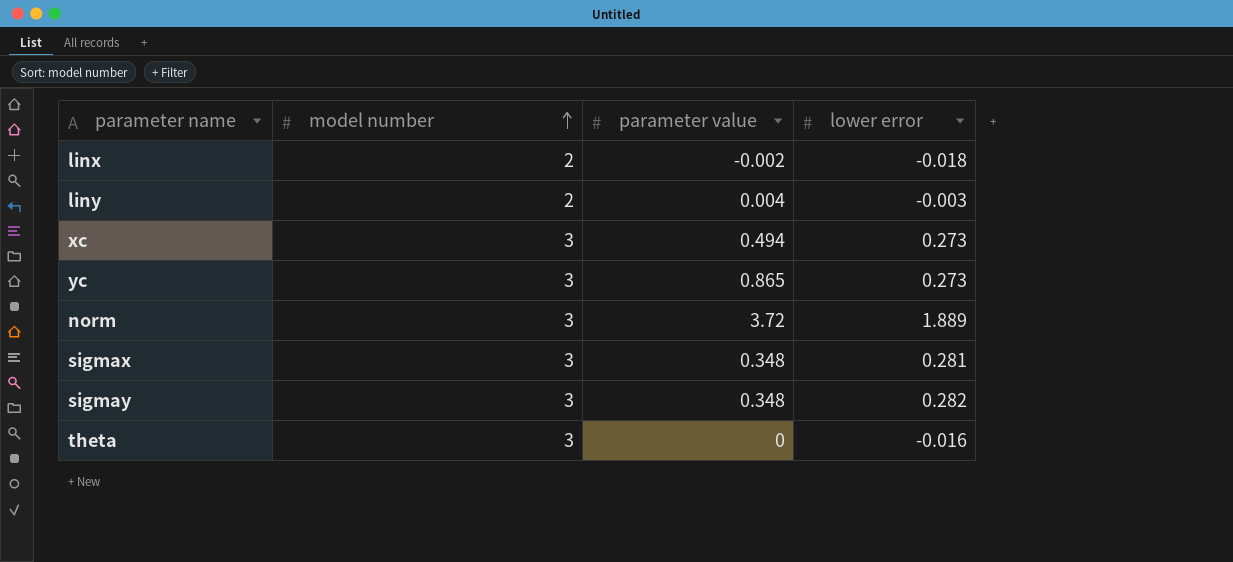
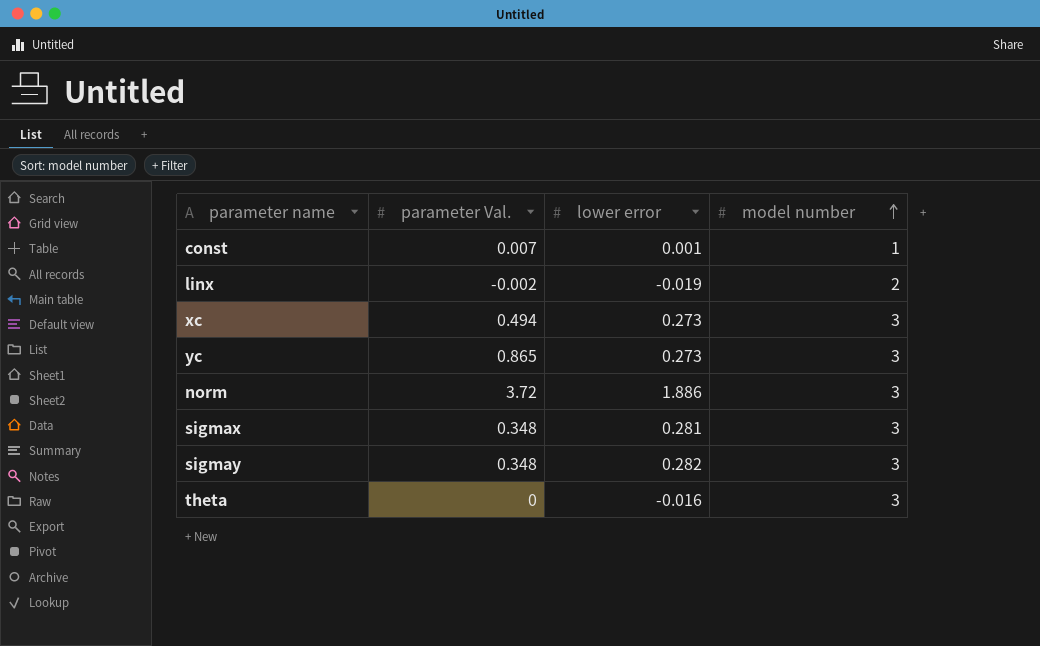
column name: parameter value -> parameter Val.
column model number | position: 2 -> 4
row liny: 2 | 0.004 | -0.003 -> none
row const: none -> 0.007 | 0.001 | 1
linx | lower error: -0.018 -> -0.019
norm | lower error: 1.889 -> 1.886

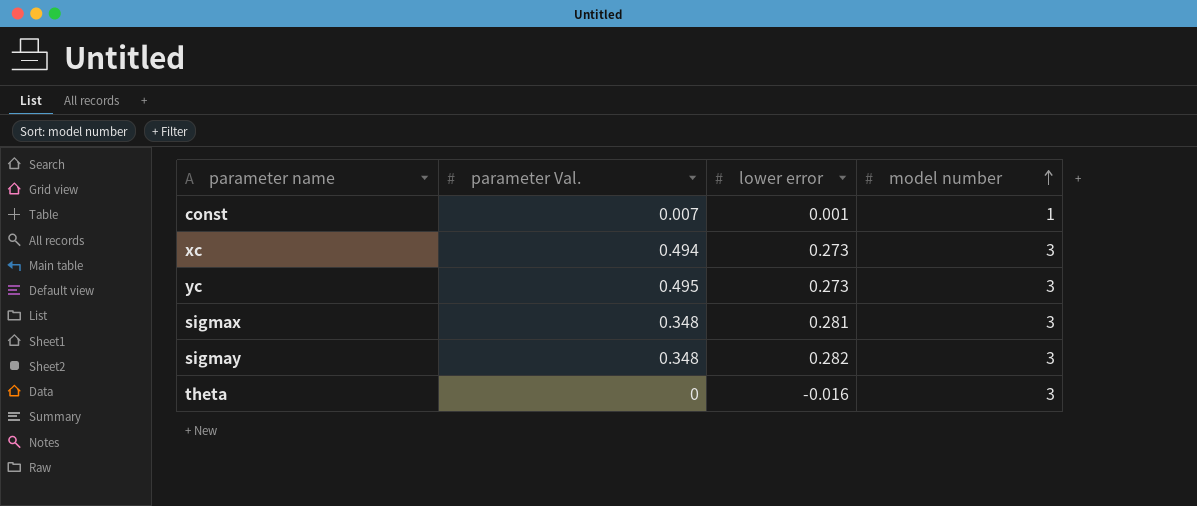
row linx: -0.002 | -0.019 | 2 -> none
row norm: 3.72 | 1.886 | 3 -> none
yc | parameter Val.: 0.865 -> 0.495

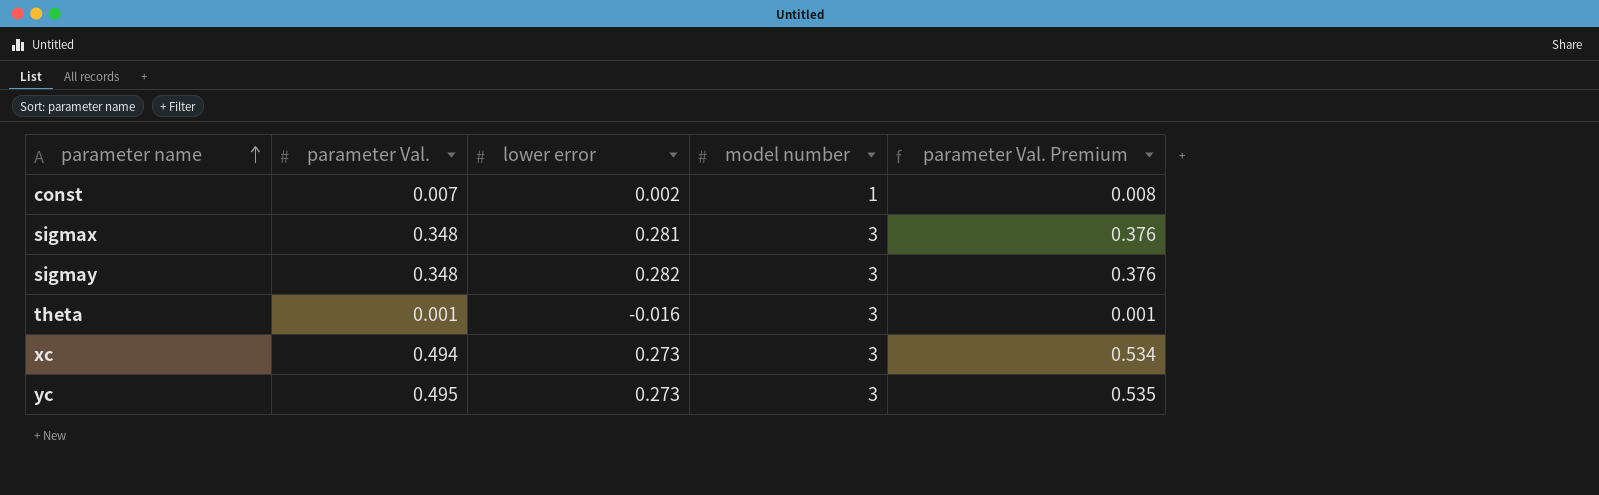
row order: model number ascending -> parameter name ascending
column parameter Val. Premium | formula: none -> [parameter Val.] * 1.08
const | lower error: 0.001 -> 0.002
theta | parameter Val.: 0 -> 0.001

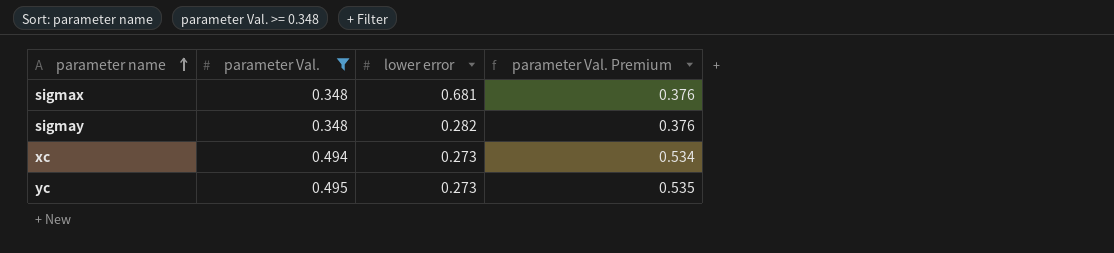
filter: none -> parameter Val. >= 0.348
column model number | position: 4 -> none
sigmax | lower error: 0.281 -> 0.681

